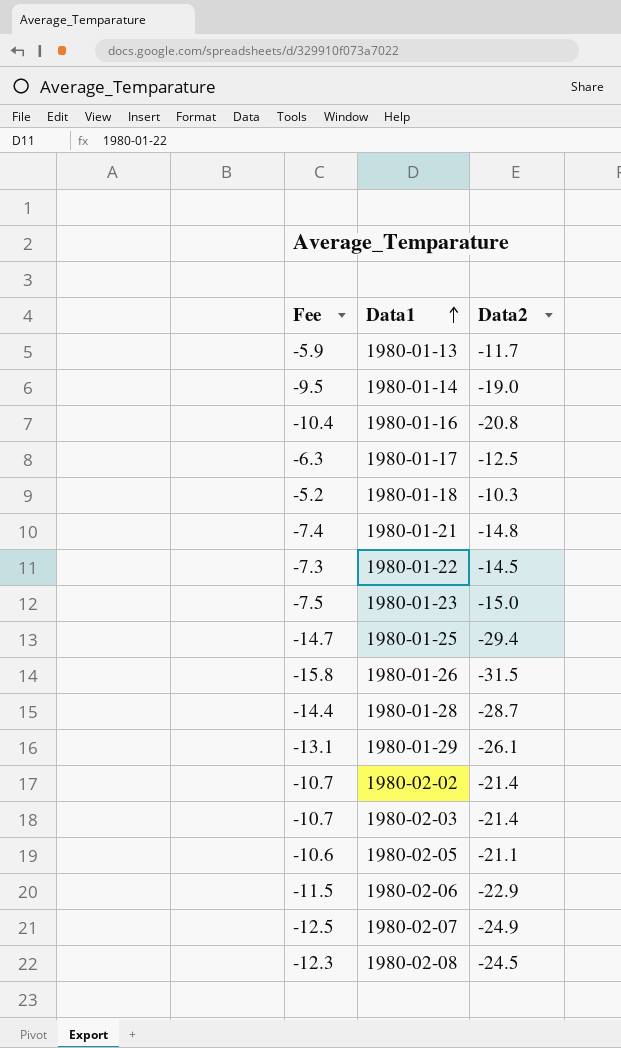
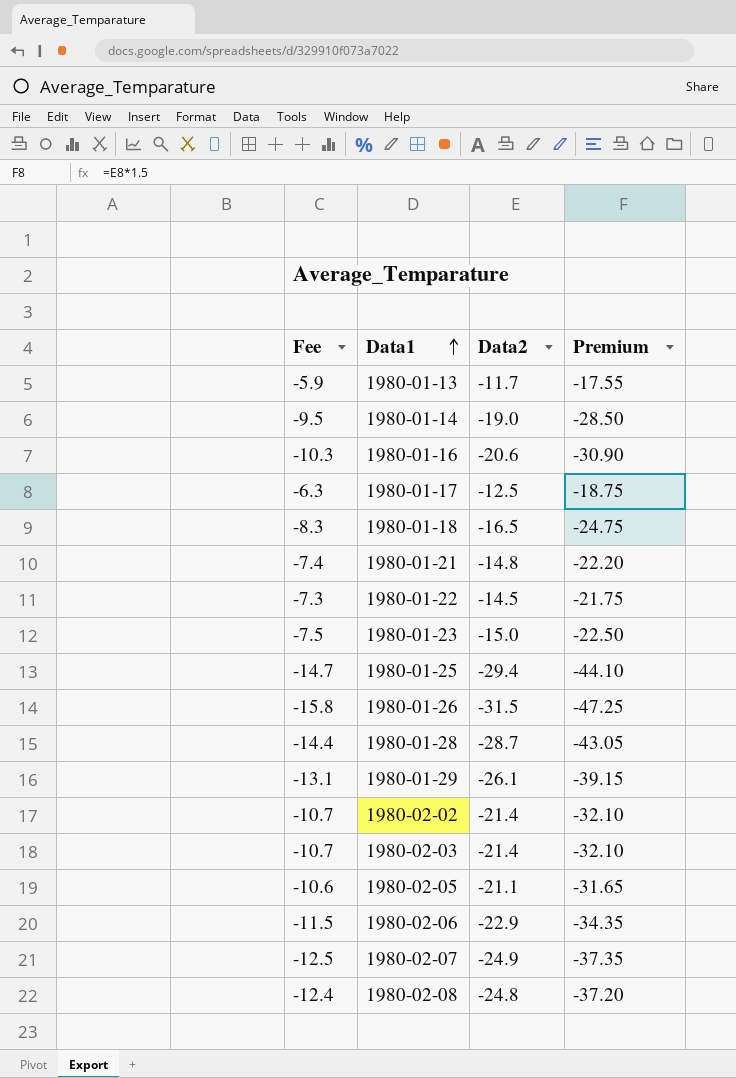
column Premium | formula: none -> [Data2] * 1.5
1980-01-16 | Fee: -10.4 -> -10.3
1980-01-16 | Data2: -20.8 -> -20.6
1980-01-18 | Fee: -5.2 -> -8.3
1980-01-18 | Data2: -10.3 -> -16.5
1980-02-08 | Fee: -12.3 -> -12.4
1980-02-08 | Data2: -24.5 -> -24.8

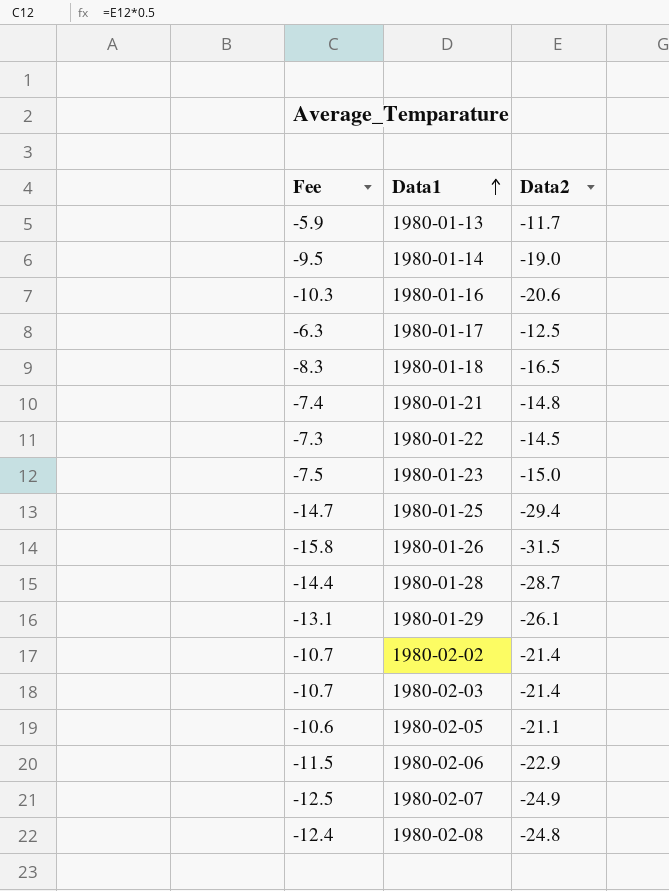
column Premium | formula: [Data2] * 1.5 -> none

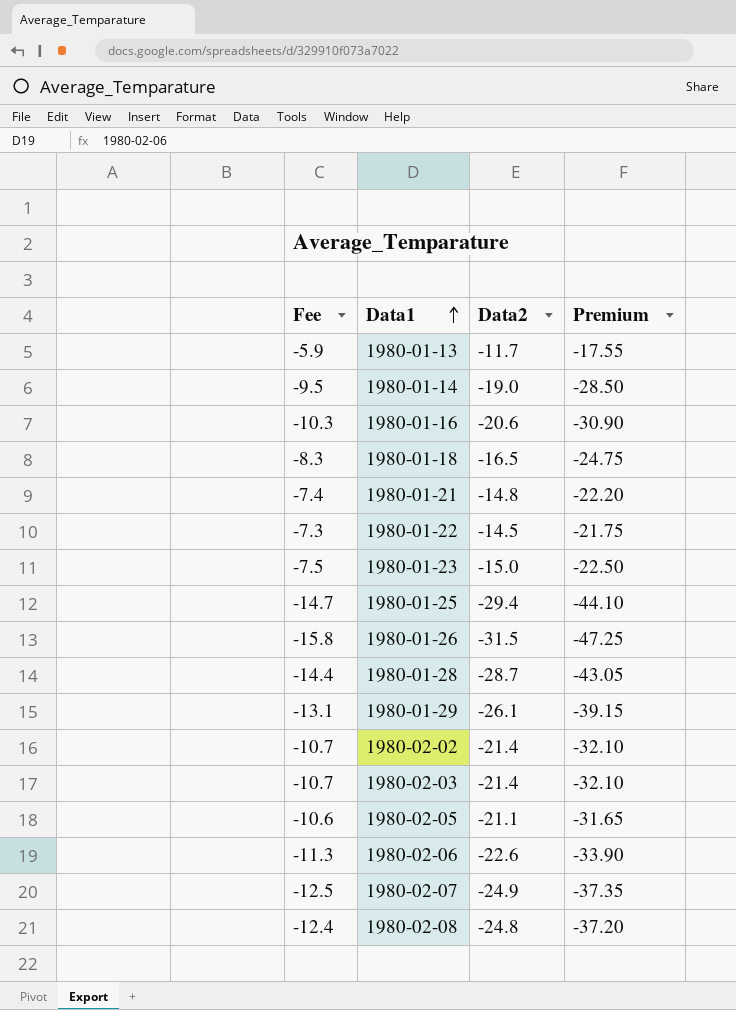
column Premium | formula: none -> [Data2] * 1.5
row 1980-01-17: -6.3 | -12.5 -> none
1980-02-06 | Fee: -11.5 -> -11.3
1980-02-06 | Data2: -22.9 -> -22.6

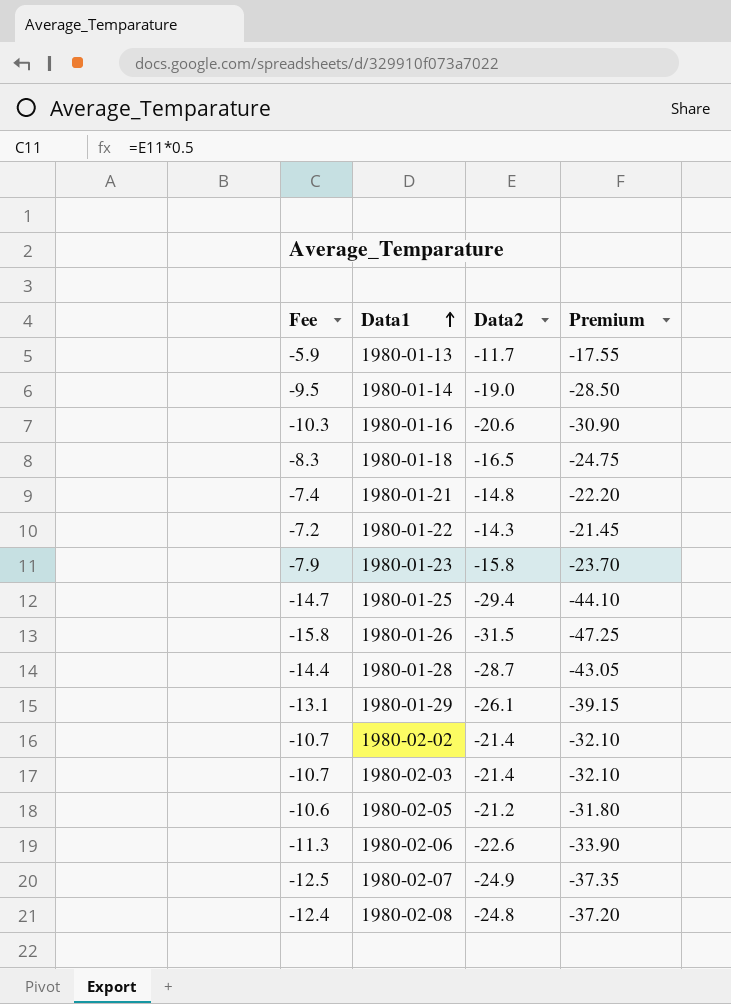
1980-01-22 | Fee: -7.3 -> -7.2
1980-01-22 | Data2: -14.5 -> -14.3
1980-01-22 | Premium: -21.75 -> -21.45
1980-01-23 | Fee: -7.5 -> -7.9
1980-01-23 | Data2: -15.0 -> -15.8
1980-01-23 | Premium: -22.50 -> -23.70
1980-02-05 | Data2: -21.1 -> -21.2
1980-02-05 | Premium: -31.65 -> -31.80

